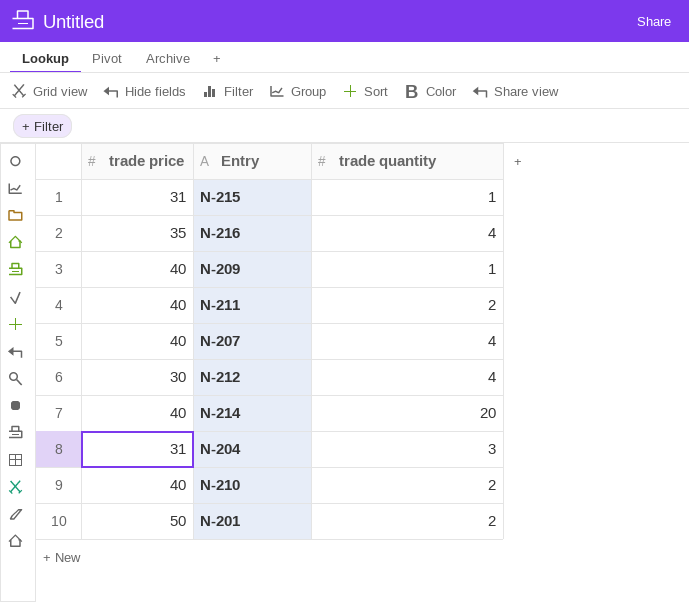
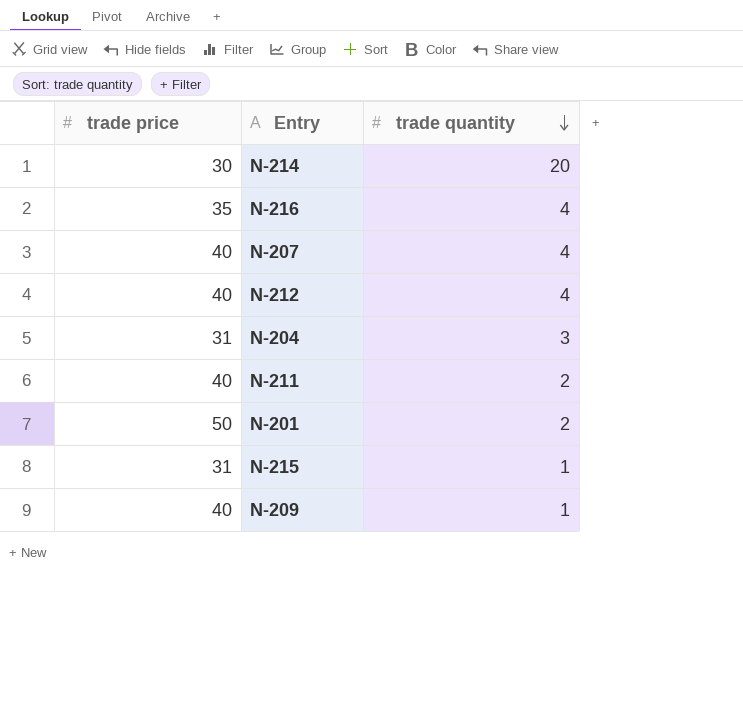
row order: none -> trade quantity descending
row N-210: 40 | 2 -> none
N-214 | trade price: 40 -> 30
N-212 | trade price: 30 -> 40

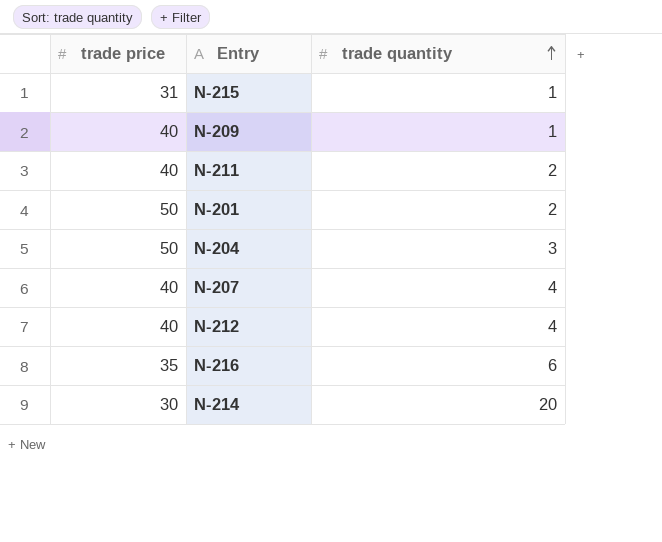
row order: trade quantity descending -> trade quantity ascending
N-204 | trade price: 31 -> 50
N-216 | trade quantity: 4 -> 6

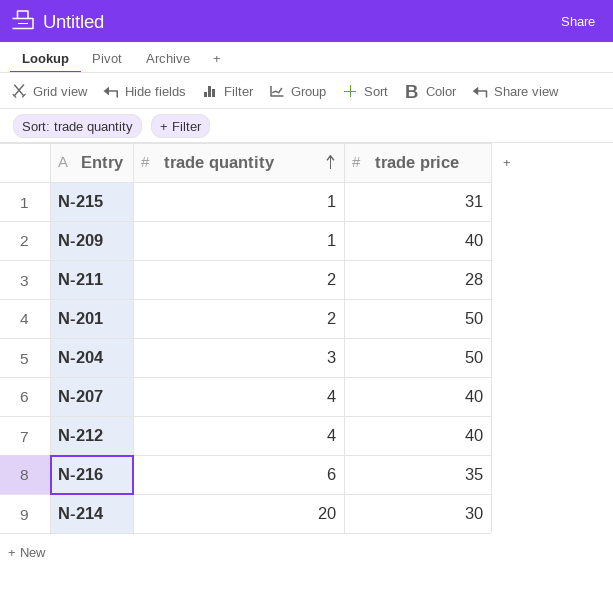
column trade price | position: 1 -> 3
N-211 | trade price: 40 -> 28

